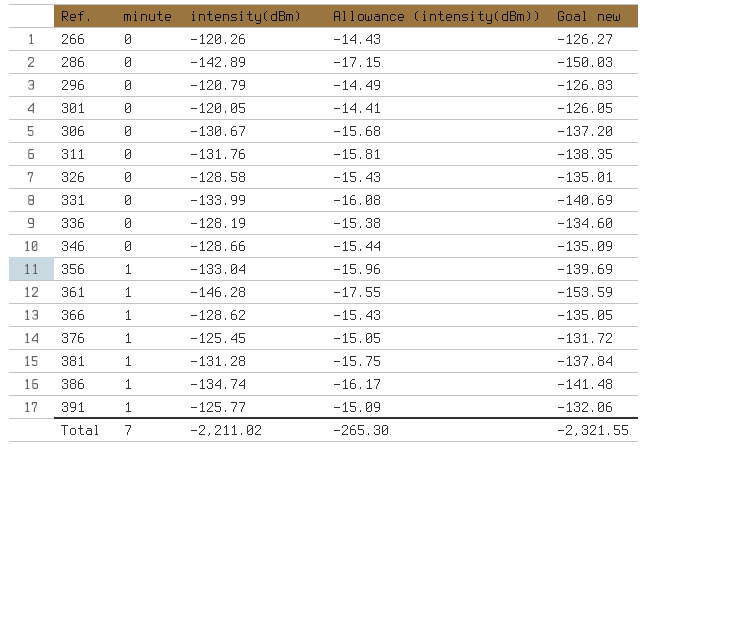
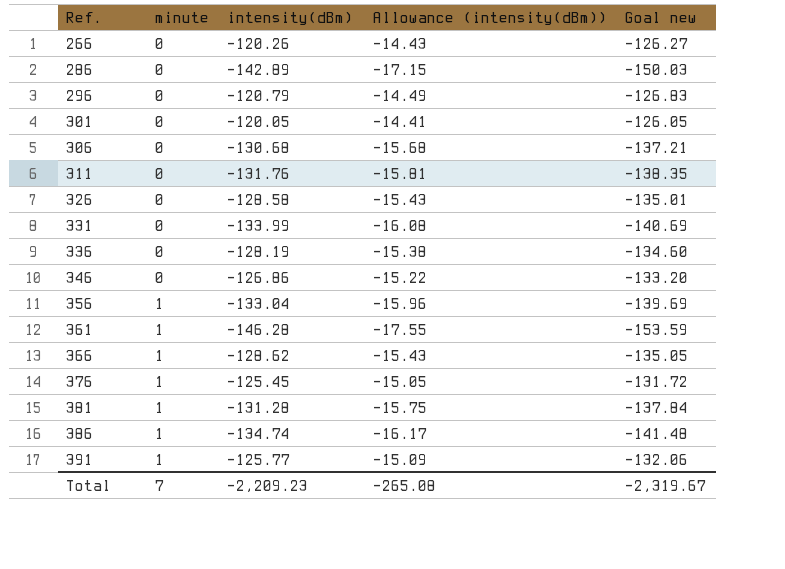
306 | intensity(dBm): -130.67 -> -130.68
306 | Goal new: -137.20 -> -137.21
346 | intensity(dBm): -128.66 -> -126.86
346 | Allowance (intensity(dBm)): -15.44 -> -15.22
346 | Goal new: -135.09 -> -133.20
Total | intensity(dBm): -2,211.02 -> -2,209.23
Total | Allowance (intensity(dBm)): -265.30 -> -265.08
Total | Goal new: -2,321.55 -> -2,319.67

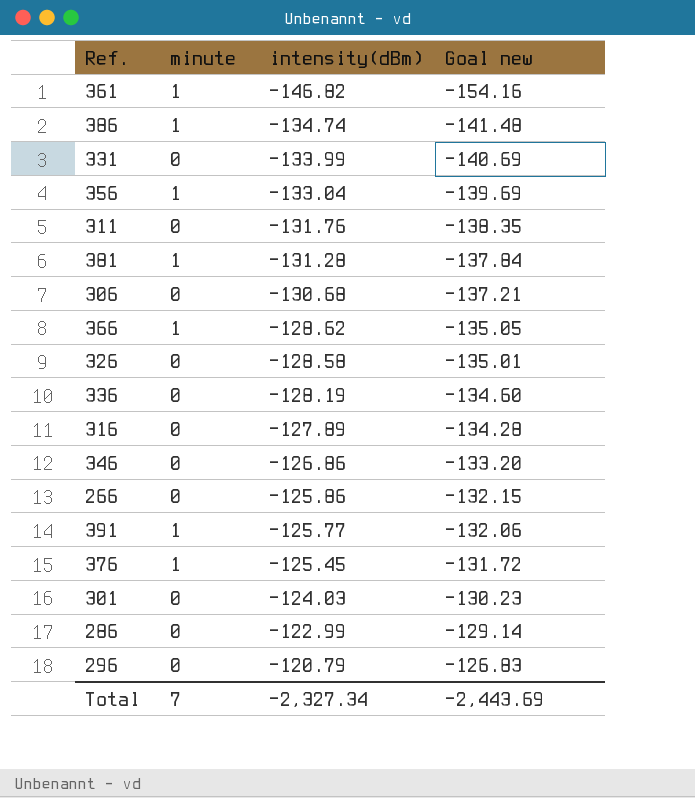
row order: Ref. ascending -> intensity(dBm) ascending
column Allowance (intensity(dBm)) | formula: [intensity(dBm)] * 0.12 -> none
361 | intensity(dBm): -146.28 -> -146.82
361 | Goal new: -153.59 -> -154.16
row 316: none -> 0 | -127.89 | -134.28
266 | intensity(dBm): -120.26 -> -125.86
266 | Goal new: -126.27 -> -132.15
301 | intensity(dBm): -120.05 -> -124.03
301 | Goal new: -126.05 -> -130.23
286 | intensity(dBm): -142.89 -> -122.99
286 | Goal new: -150.03 -> -129.14
Total | intensity(dBm): -2,209.23 -> -2,327.34
Total | Goal new: -2,319.67 -> -2,443.69

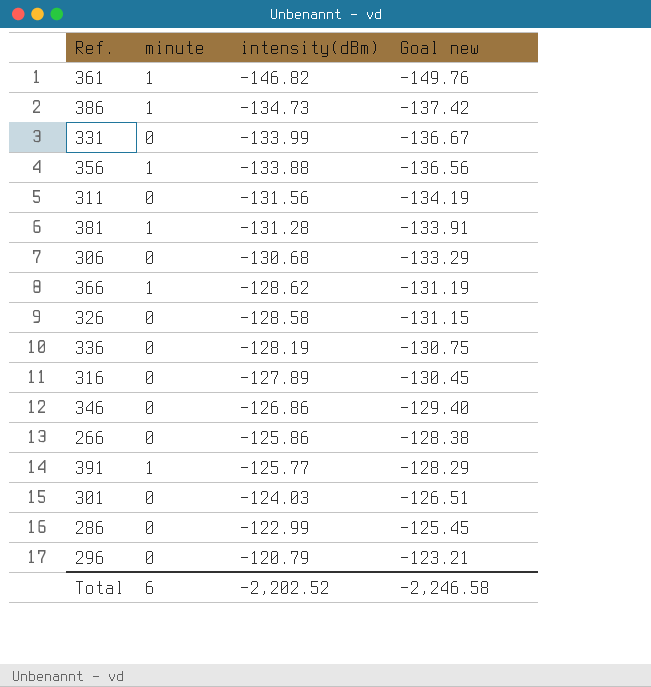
column Goal new | formula: [intensity(dBm)] * 1.05 -> [intensity(dBm)] * 1.02
row 376: 1 | -125.45 | -131.72 -> none
386 | intensity(dBm): -134.74 -> -134.73
356 | intensity(dBm): -133.04 -> -133.88
311 | intensity(dBm): -131.76 -> -131.56
Total | minute: 7 -> 6
Total | intensity(dBm): -2,327.34 -> -2,202.52
Total | Goal new: -2,443.69 -> -2,246.58

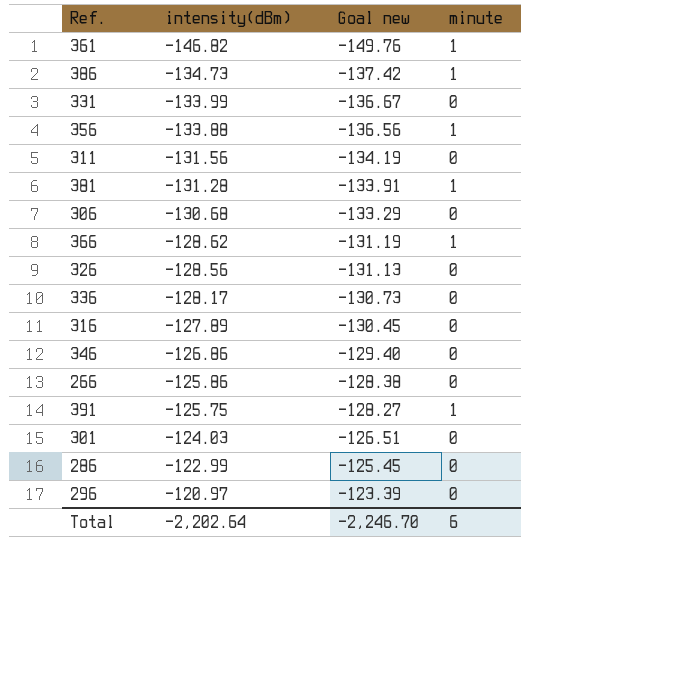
column minute | position: 2 -> 4
326 | intensity(dBm): -128.58 -> -128.56
326 | Goal new: -131.15 -> -131.13
336 | intensity(dBm): -128.19 -> -128.17
336 | Goal new: -130.75 -> -130.73
391 | intensity(dBm): -125.77 -> -125.75
391 | Goal new: -128.29 -> -128.27
296 | intensity(dBm): -120.79 -> -120.97
296 | Goal new: -123.21 -> -123.39
Total | intensity(dBm): -2,202.52 -> -2,202.64
Total | Goal new: -2,246.58 -> -2,246.70

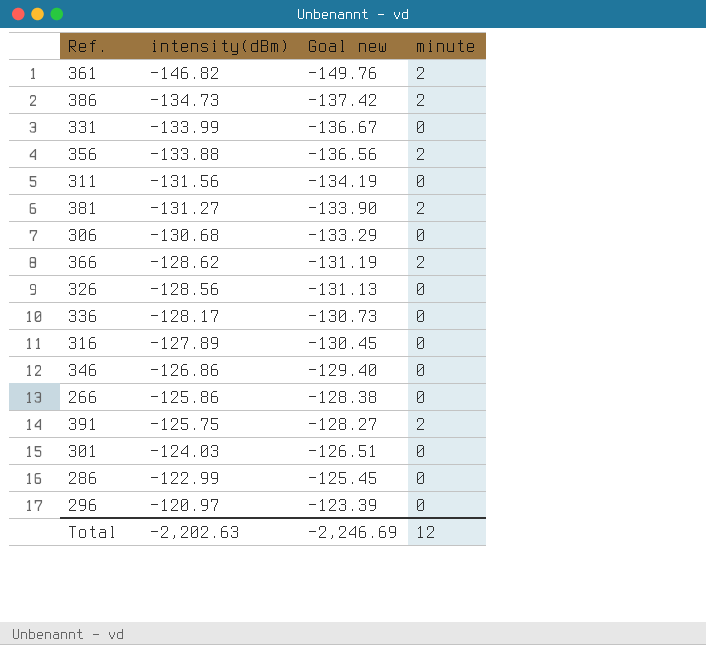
361 | minute: 1 -> 2
386 | minute: 1 -> 2
356 | minute: 1 -> 2
381 | intensity(dBm): -131.28 -> -131.27
381 | Goal new: -133.91 -> -133.90
381 | minute: 1 -> 2
366 | minute: 1 -> 2
391 | minute: 1 -> 2
Total | intensity(dBm): -2,202.64 -> -2,202.63
Total | Goal new: -2,246.70 -> -2,246.69
Total | minute: 6 -> 12

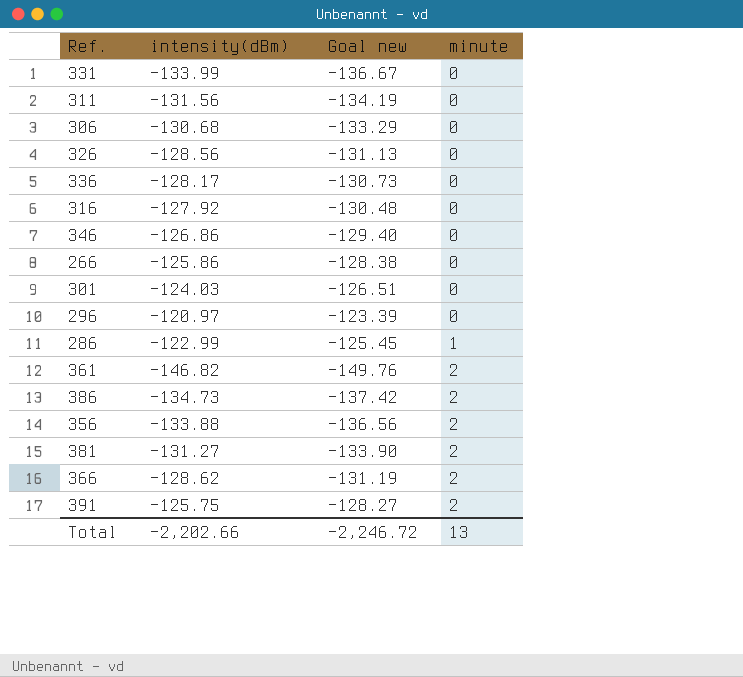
row order: intensity(dBm) ascending -> minute ascending
316 | intensity(dBm): -127.89 -> -127.92
316 | Goal new: -130.45 -> -130.48
286 | minute: 0 -> 1
Total | intensity(dBm): -2,202.63 -> -2,202.66
Total | Goal new: -2,246.69 -> -2,246.72
Total | minute: 12 -> 13

